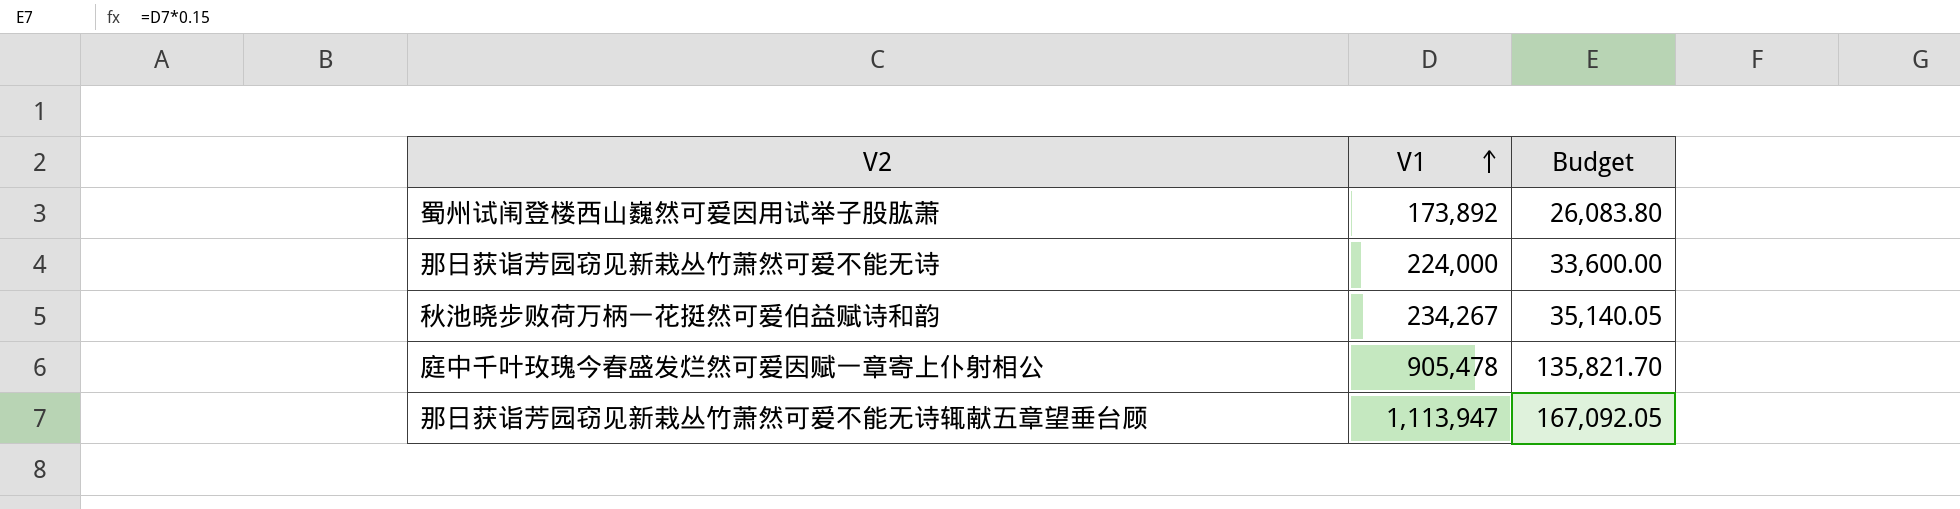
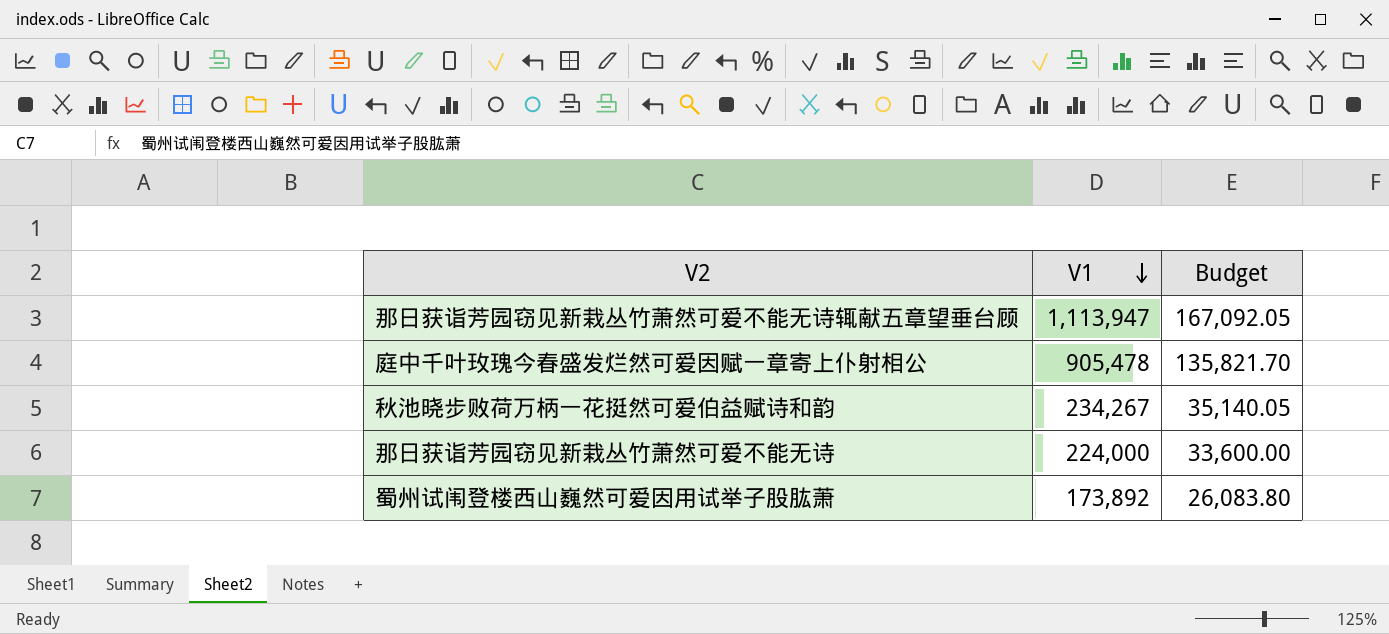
row order: V1 ascending -> V1 descending

